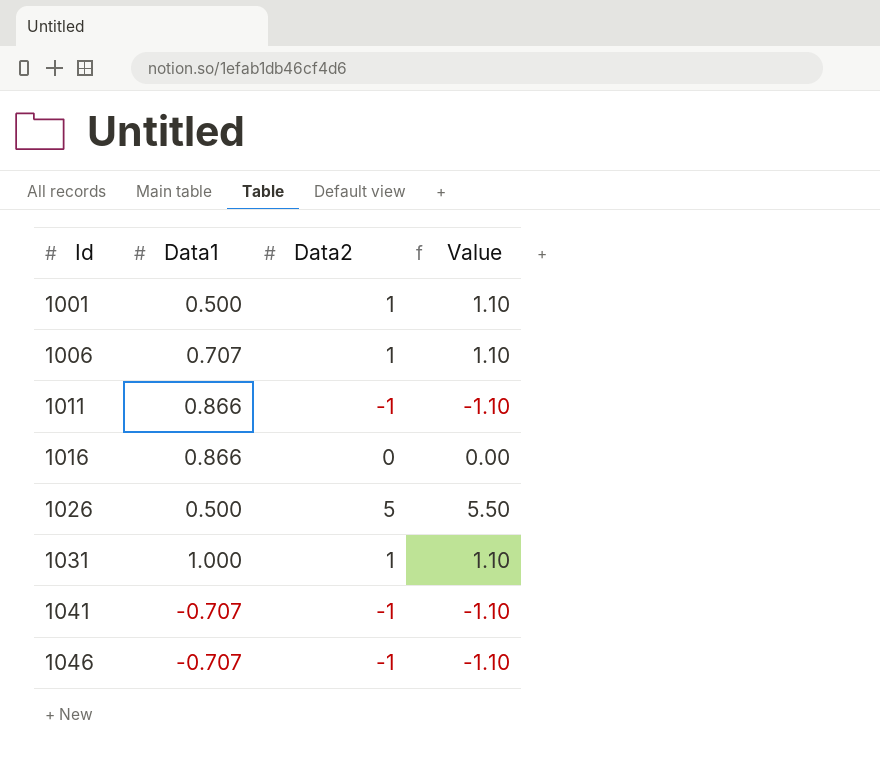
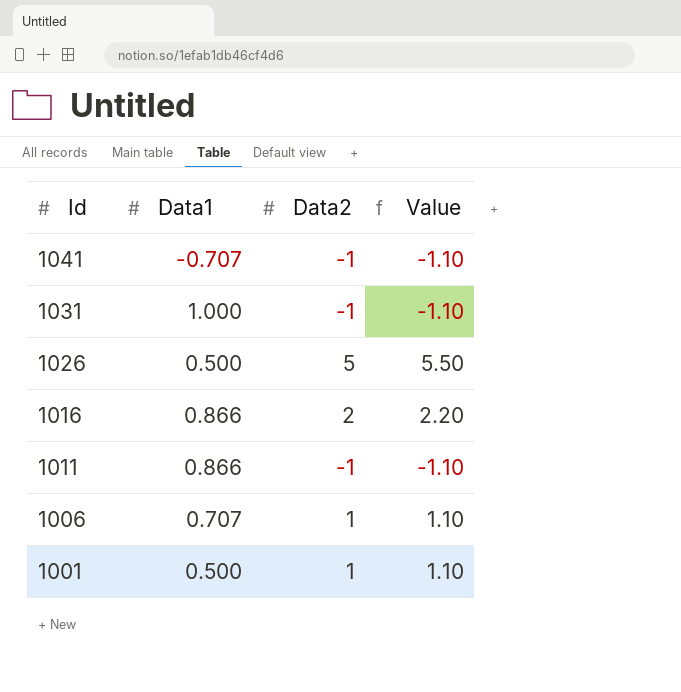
row order: Id ascending -> Id descending
row 1046: -0.707 | -1 | -1.10 -> none
1031 | Data2: 1 -> -1
1031 | Value: 1.10 -> -1.10
1016 | Data2: 0 -> 2
1016 | Value: 0.00 -> 2.20

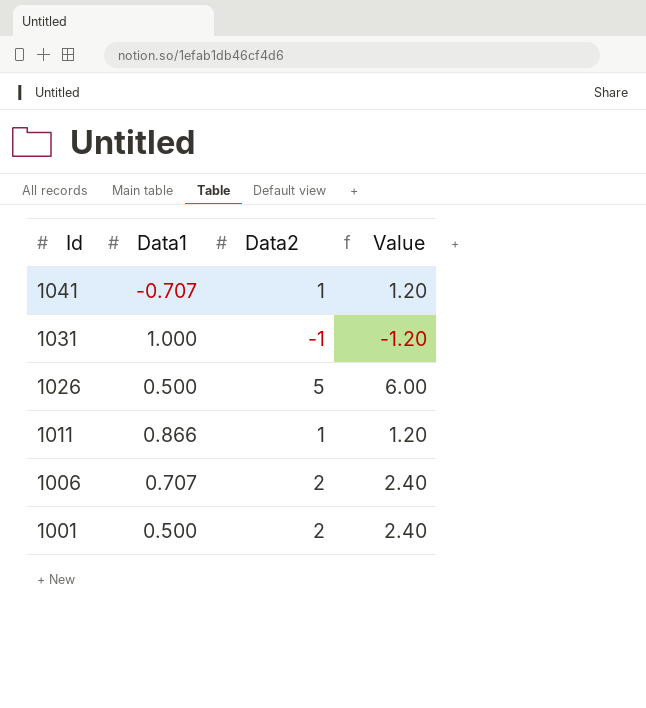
column Value | formula: [Data2] * 1.1 -> [Data2] * 1.2
row 1016: 0.866 | 2 | 2.20 -> none
1041 | Data2: -1 -> 1
1011 | Data2: -1 -> 1
1006 | Data2: 1 -> 2
1001 | Data2: 1 -> 2

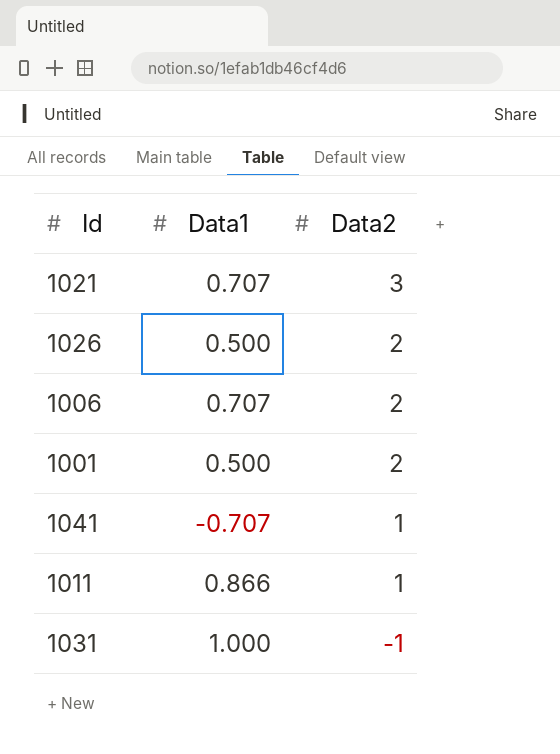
row order: Id descending -> Data2 descending
column Value | formula: [Data2] * 1.2 -> none
row 1021: none -> 0.707 | 3
1026 | Data2: 5 -> 2

